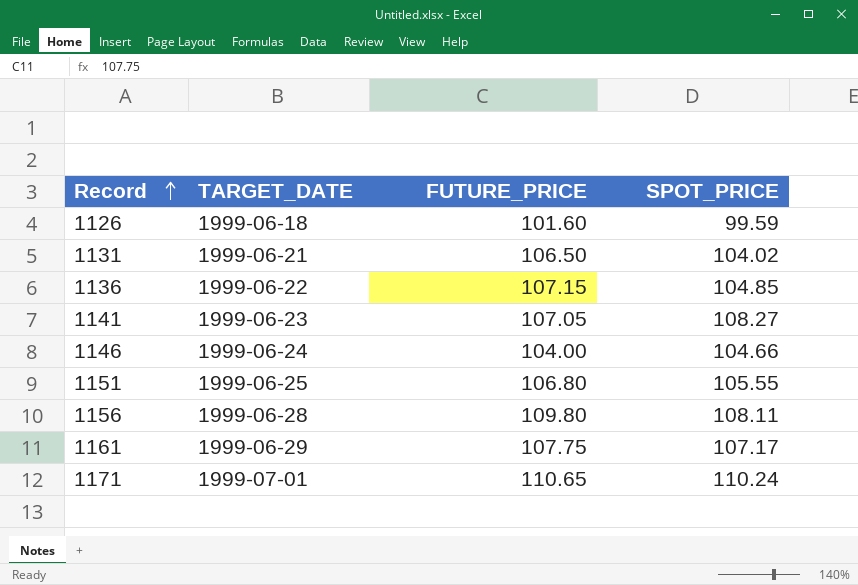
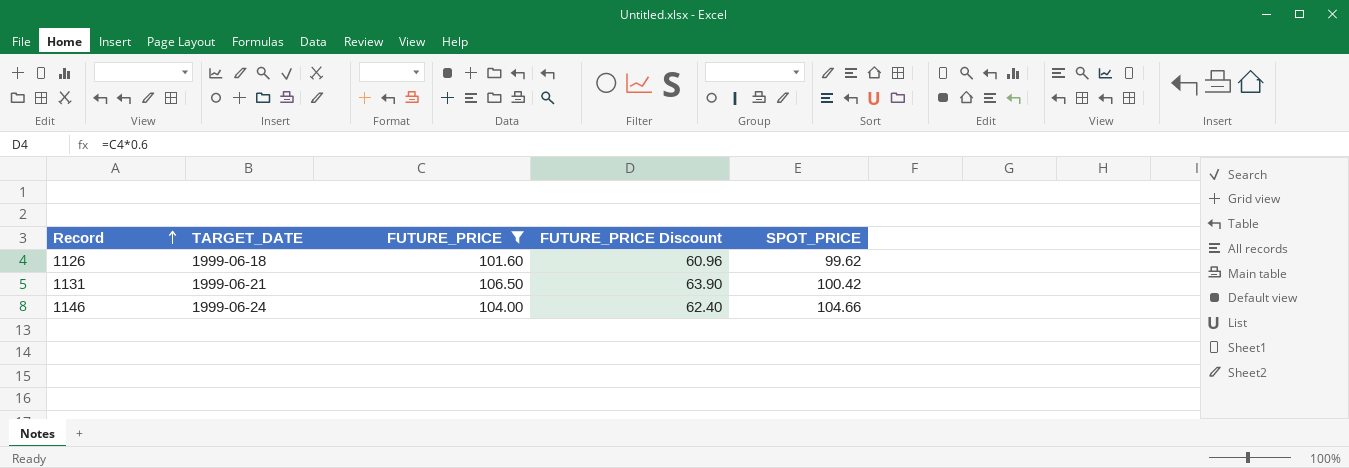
filter: none -> FUTURE_PRICE <= 106.50
column FUTURE_PRICE Discount | formula: none -> [FUTURE_PRICE] * 0.6
1126 | SPOT_PRICE: 99.59 -> 99.62
1131 | SPOT_PRICE: 104.02 -> 100.42

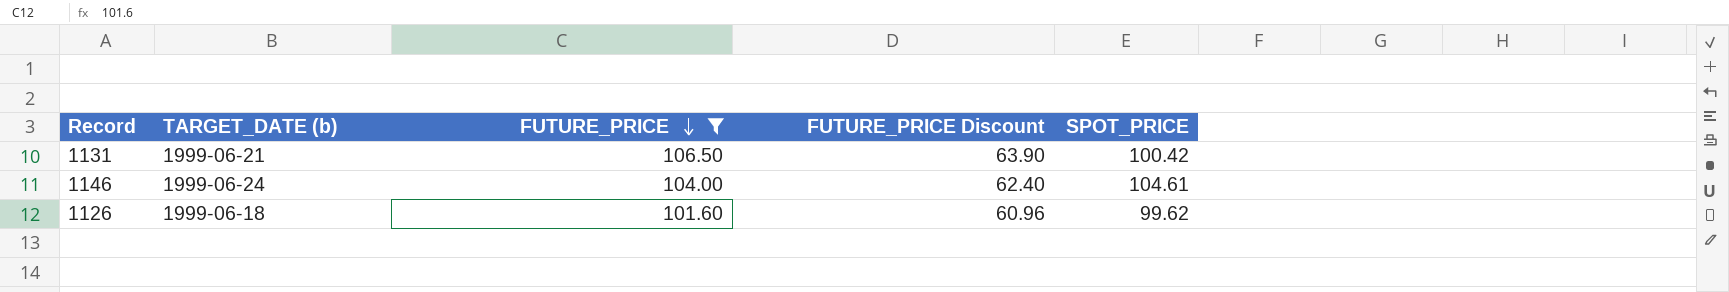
row order: Record ascending -> FUTURE_PRICE descending
column name: TARGET_DATE -> TARGET_DATE (b)
1146 | SPOT_PRICE: 104.66 -> 104.61

